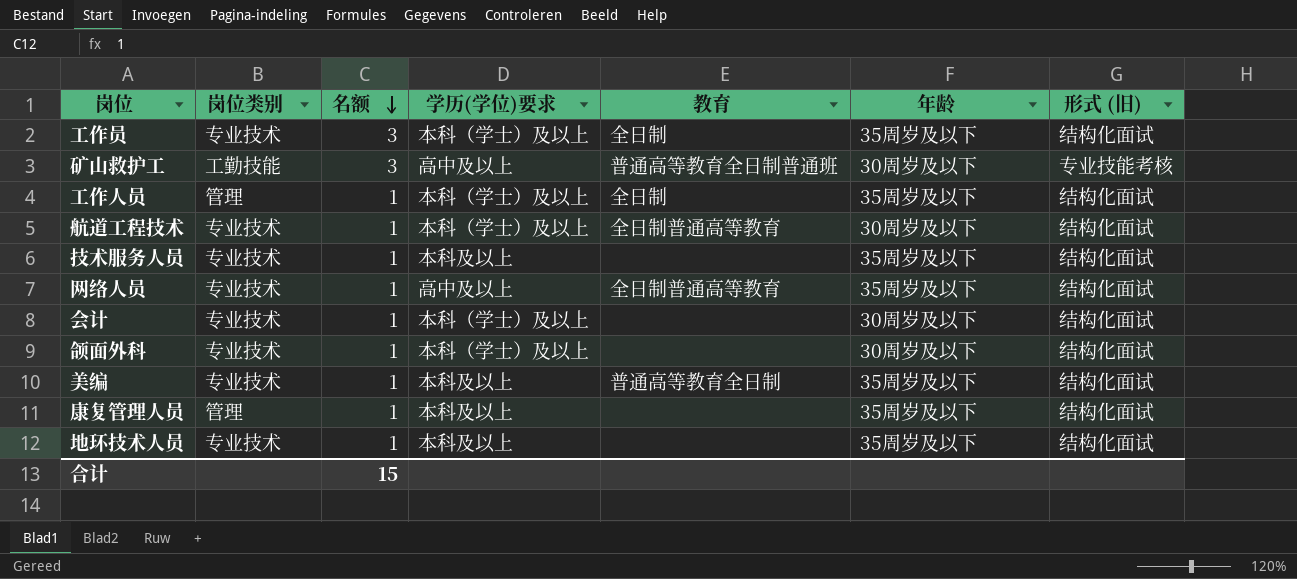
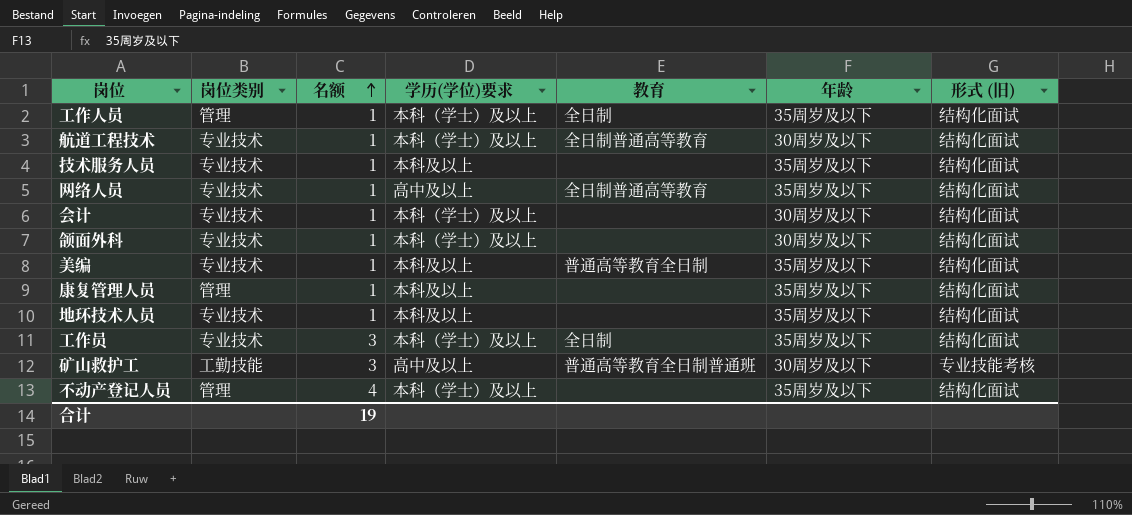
row order: 名额 descending -> 名额 ascending
row 不动产登记人员: none -> 管理 | 4 | 本科（学士）及以上 | none | 35周岁及以下 | 结构化面试
合计 | 名额: 15 -> 19

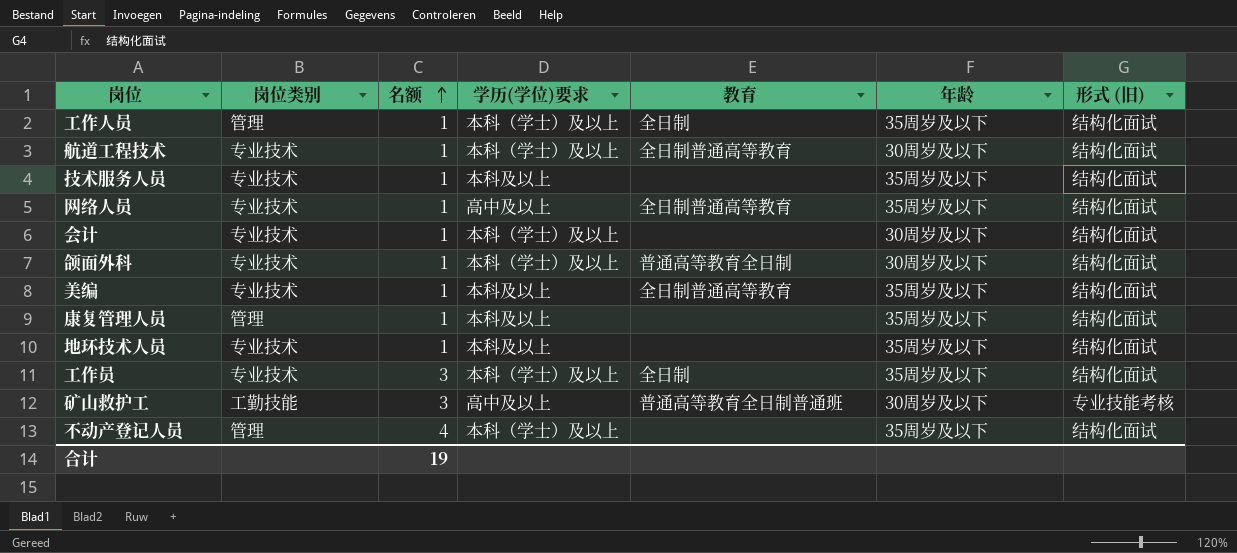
颌面外科 | 教育: none -> 普通高等教育全日制
美编 | 教育: 普通高等教育全日制 -> 全日制普通高等教育

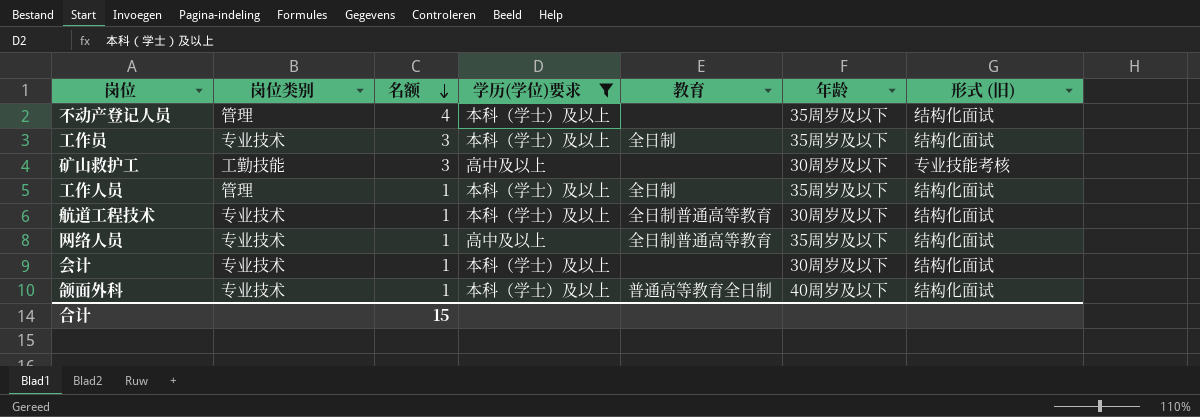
filter: none -> 学历(学位)要求 != 本科及以上
row order: 名额 ascending -> 名额 descending
矿山救护工 | 教育: 普通高等教育全日制普通班 -> none
颌面外科 | 年龄: 30周岁及以下 -> 40周岁及以下
合计 | 名额: 19 -> 15

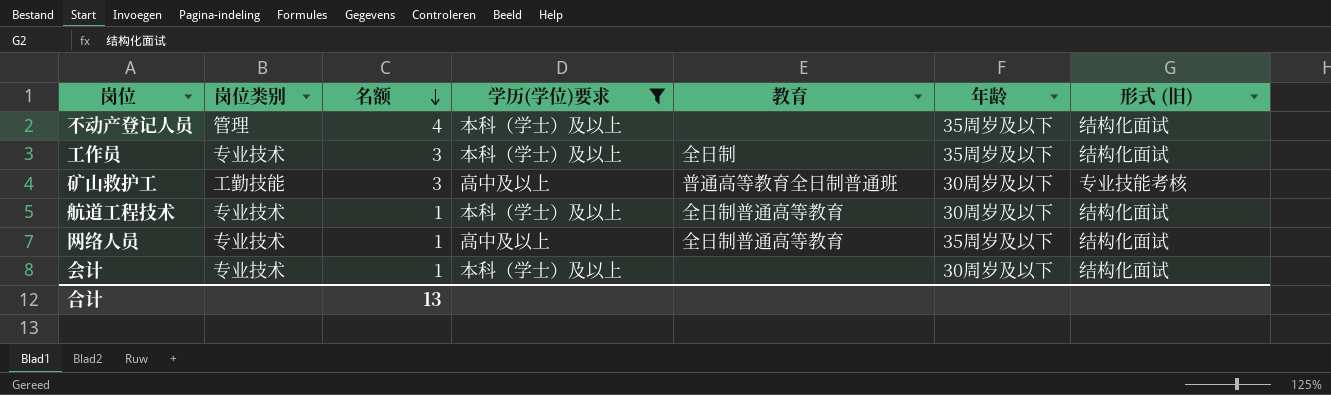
row 工作人员: 管理 | 1 | 本科（学士）及以上 | 全日制 | 35周岁及以下 | 结构化面试 -> none
row 颌面外科: 专业技术 | 1 | 本科（学士）及以上 | 普通高等教育全日制 | 40周岁及以下 | 结构化面试 -> none
矿山救护工 | 教育: none -> 普通高等教育全日制普通班
合计 | 名额: 15 -> 13

